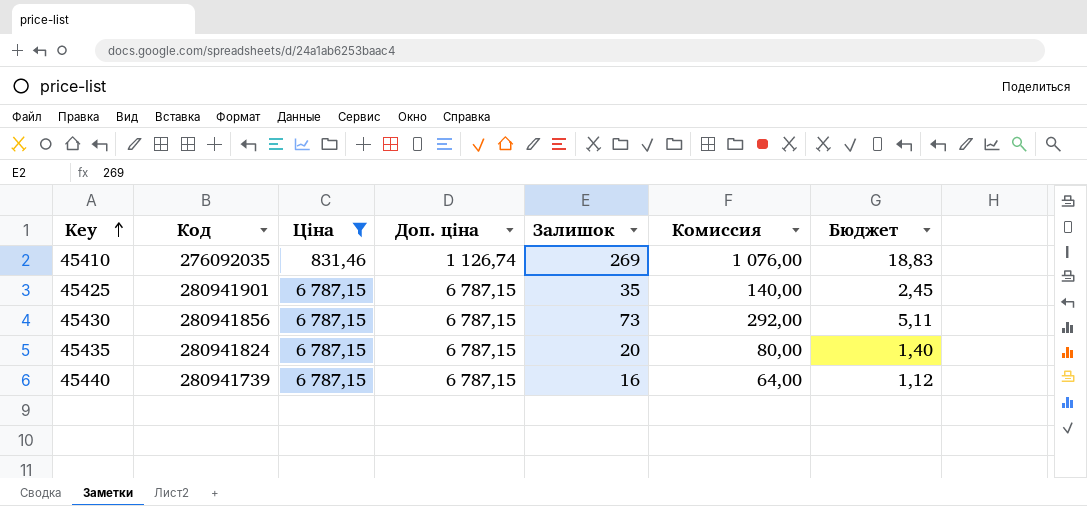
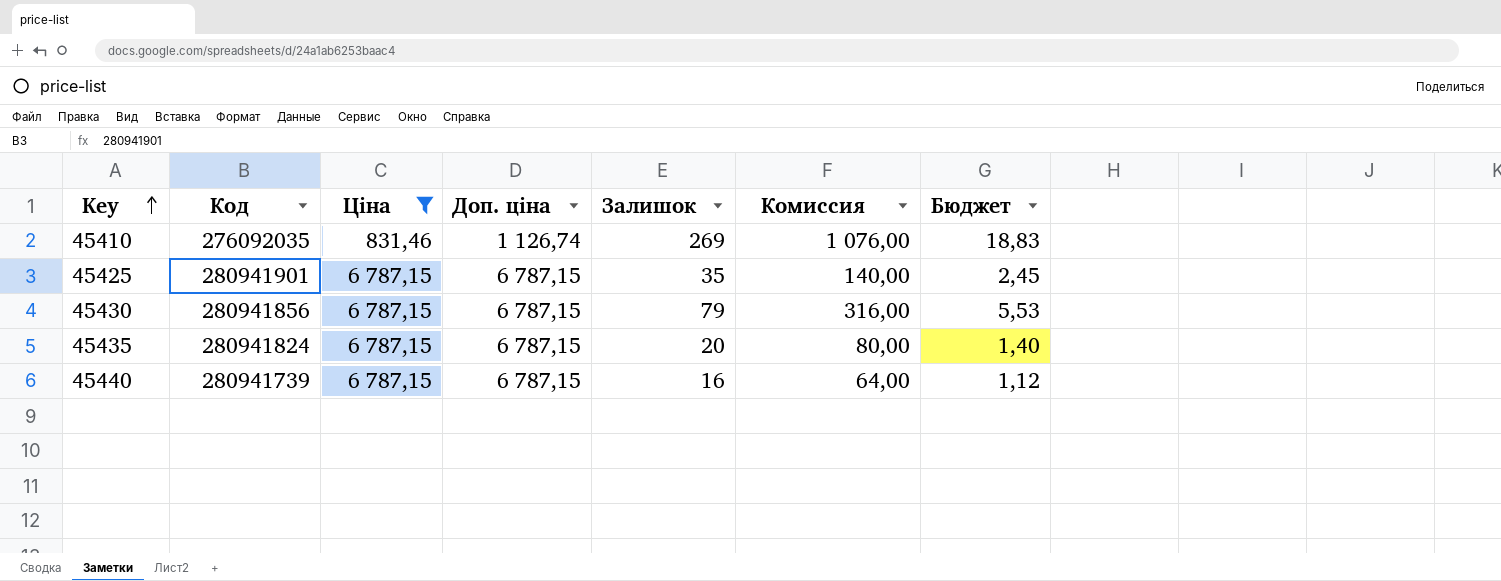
45430 | Залишок: 73 -> 79
45430 | Комиссия: 292,00 -> 316,00
45430 | Бюджет: 5,11 -> 5,53

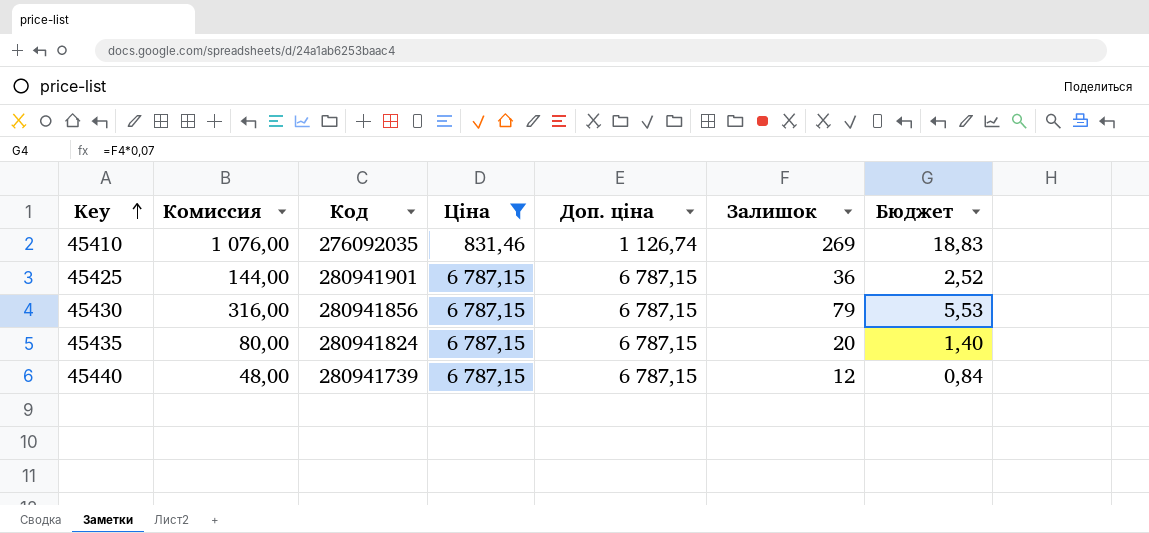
column Комиссия | position: 6 -> 2
45425 | Комиссия: 140,00 -> 144,00
45425 | Залишок: 35 -> 36
45425 | Бюджет: 2,45 -> 2,52
45440 | Комиссия: 64,00 -> 48,00
45440 | Залишок: 16 -> 12
45440 | Бюджет: 1,12 -> 0,84

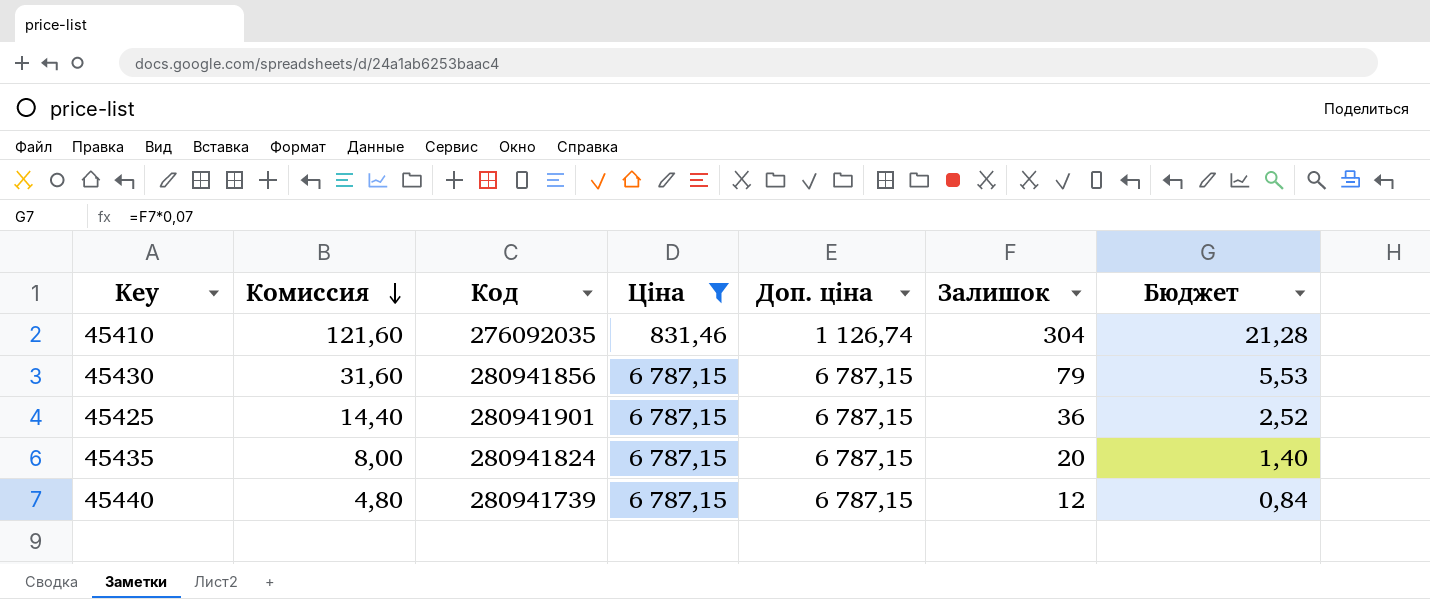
row order: Key ascending -> Комиссия descending
column Комиссия | formula: [Залишок] * 4 -> [Залишок] * 0,4
45410 | Залишок: 269 -> 304
45410 | Бюджет: 18,83 -> 21,28

